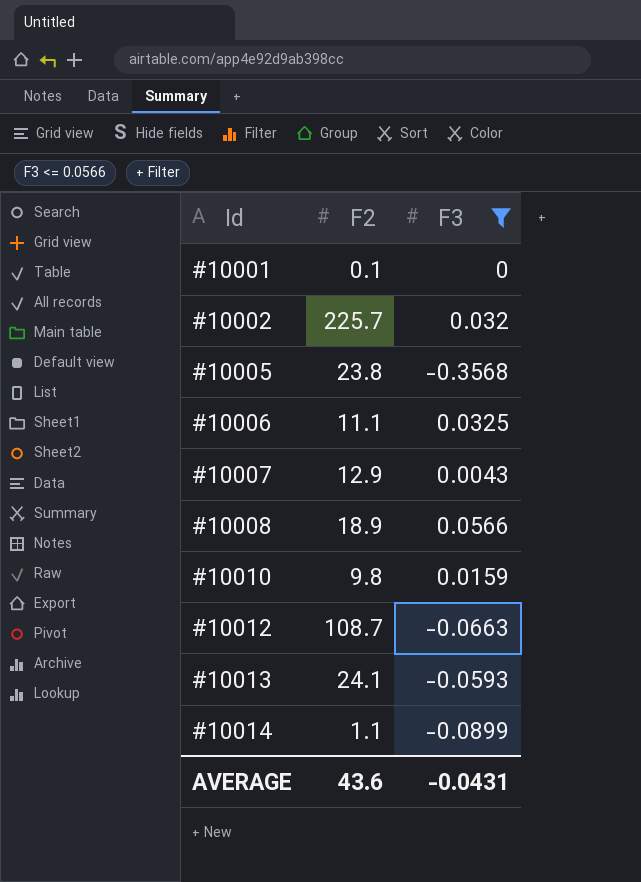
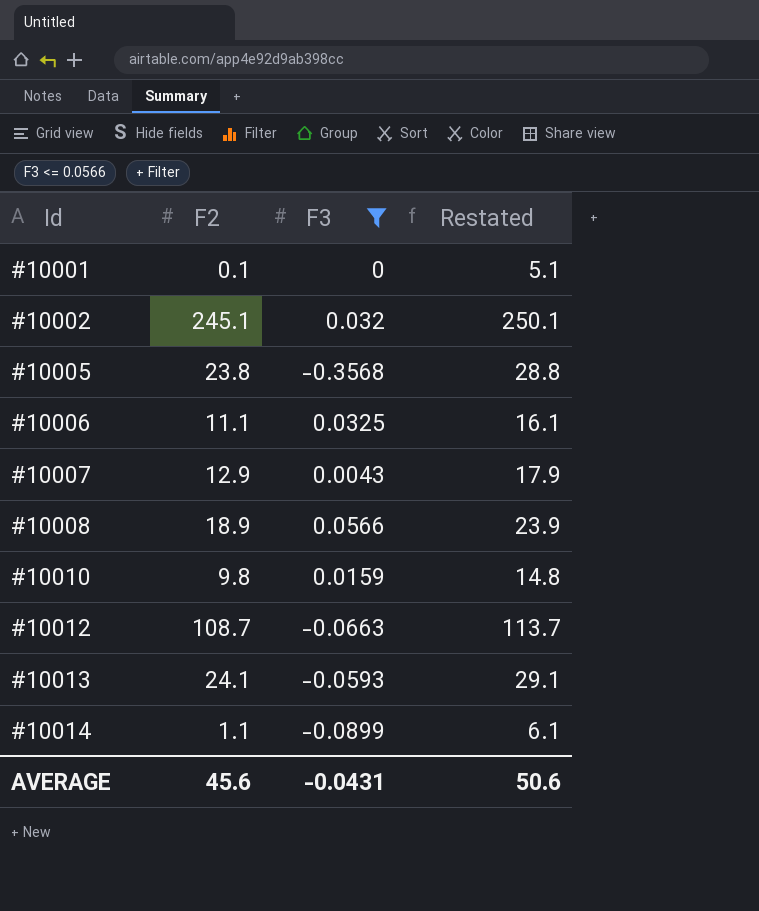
column Restated | formula: none -> [F2] + 5
#10002 | F2: 225.7 -> 245.1
AVERAGE | F2: 43.6 -> 45.6

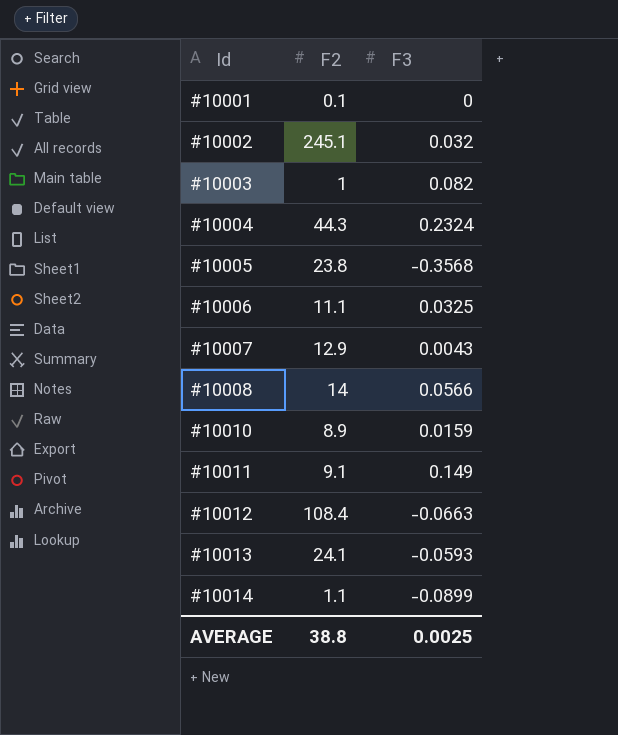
filter: F3 <= 0.0566 -> none
column Restated | formula: [F2] + 5 -> none
#10008 | F2: 18.9 -> 14
#10010 | F2: 9.8 -> 8.9
#10012 | F2: 108.7 -> 108.4
AVERAGE | F2: 45.6 -> 38.8
AVERAGE | F3: -0.0431 -> 0.0025

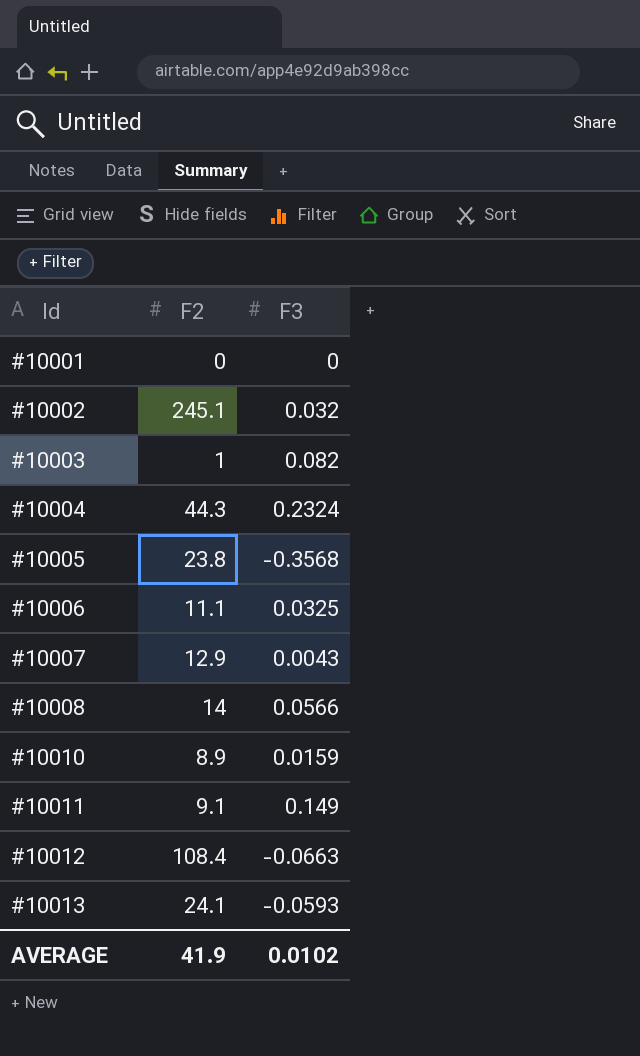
row #10014: 1.1 | -0.0899 -> none
#10001 | F2: 0.1 -> 0
AVERAGE | F2: 38.8 -> 41.9
AVERAGE | F3: 0.0025 -> 0.0102

